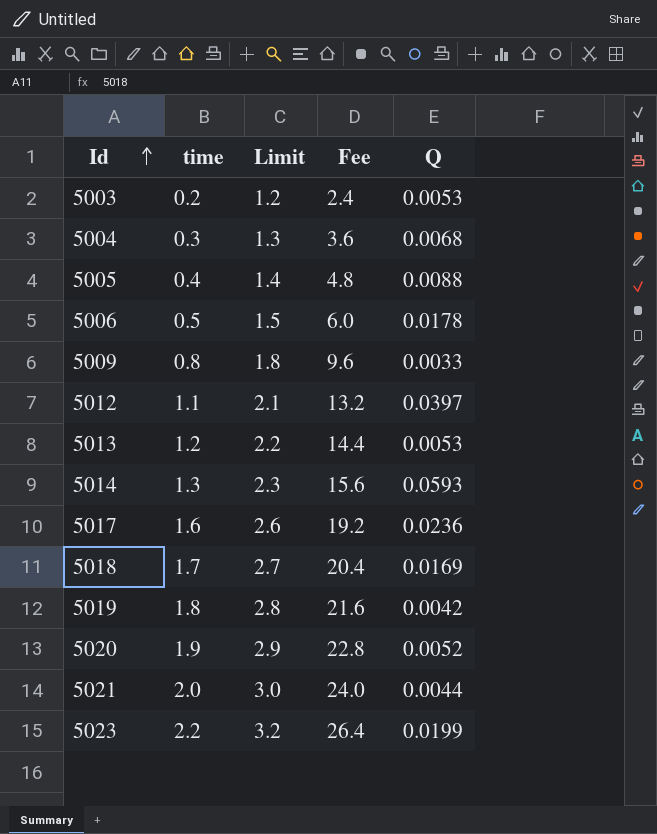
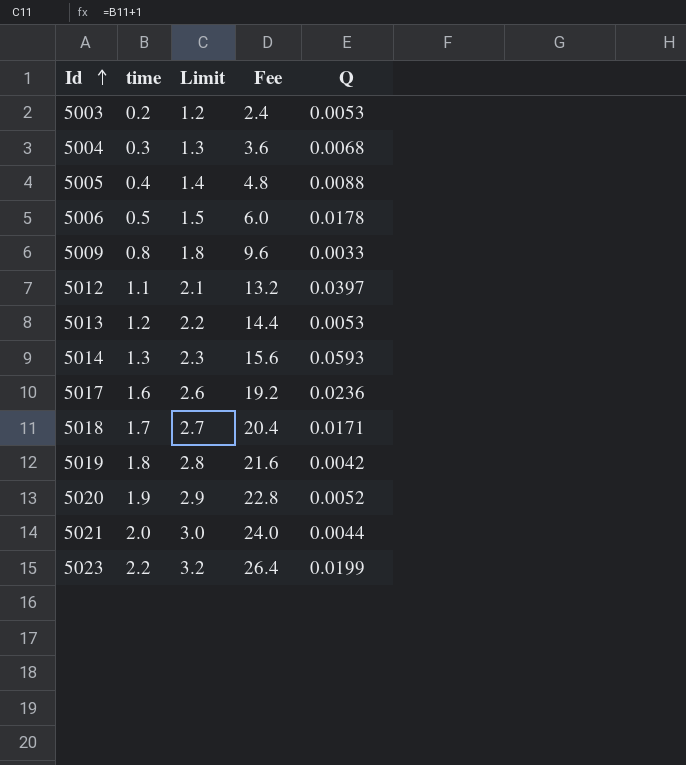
5018 | Q: 0.0169 -> 0.0171

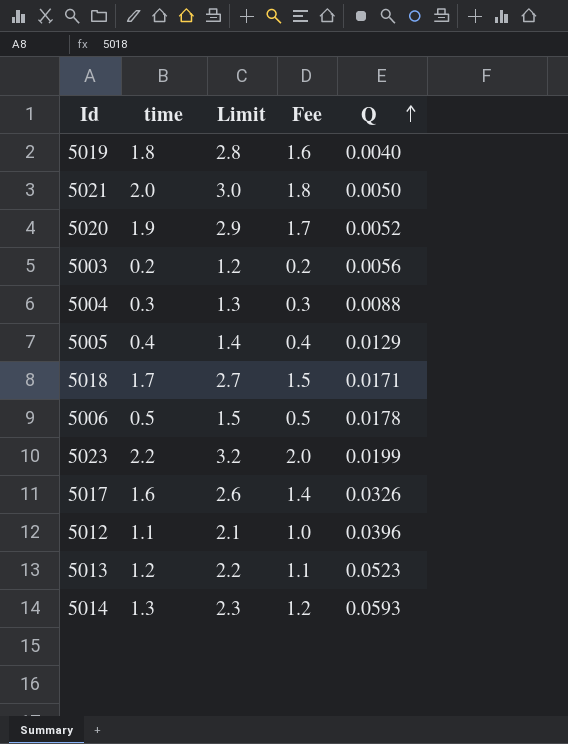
row order: Id ascending -> Q ascending
column Fee | formula: [time] * 12 -> [time] * 0.9
row 5009: 0.8 | 1.8 | 9.6 | 0.0033 -> none
5019 | Q: 0.0042 -> 0.0040
5021 | Q: 0.0044 -> 0.0050
5003 | Q: 0.0053 -> 0.0056
5004 | Q: 0.0068 -> 0.0088
5005 | Q: 0.0088 -> 0.0129
5017 | Q: 0.0236 -> 0.0326
5012 | Q: 0.0397 -> 0.0396
5013 | Q: 0.0053 -> 0.0523

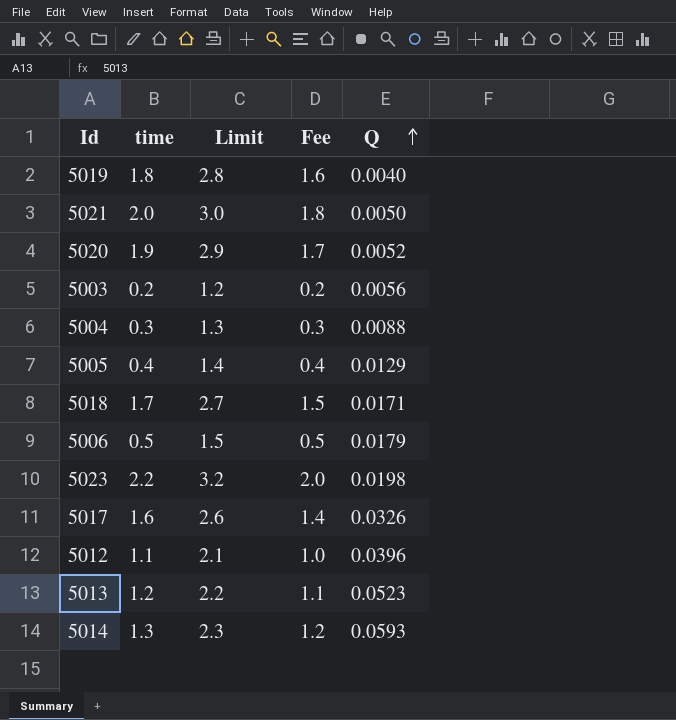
5006 | Q: 0.0178 -> 0.0179
5023 | Q: 0.0199 -> 0.0198

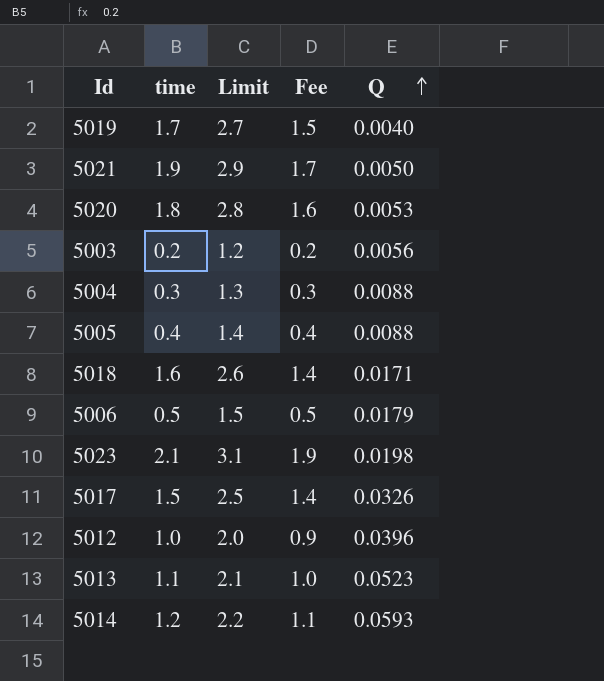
5019 | time: 1.8 -> 1.7
5019 | Limit: 2.8 -> 2.7
5019 | Fee: 1.6 -> 1.5
5021 | time: 2.0 -> 1.9
5021 | Limit: 3.0 -> 2.9
5021 | Fee: 1.8 -> 1.7
5020 | time: 1.9 -> 1.8
5020 | Limit: 2.9 -> 2.8
5020 | Fee: 1.7 -> 1.6
5020 | Q: 0.0052 -> 0.0053
5005 | Q: 0.0129 -> 0.0088
5018 | time: 1.7 -> 1.6
5018 | Limit: 2.7 -> 2.6
5018 | Fee: 1.5 -> 1.4
5023 | time: 2.2 -> 2.1
5023 | Limit: 3.2 -> 3.1
5023 | Fee: 2.0 -> 1.9
5017 | time: 1.6 -> 1.5
5017 | Limit: 2.6 -> 2.5
5012 | time: 1.1 -> 1.0
5012 | Limit: 2.1 -> 2.0
5012 | Fee: 1.0 -> 0.9
5013 | time: 1.2 -> 1.1
5013 | Limit: 2.2 -> 2.1
5013 | Fee: 1.1 -> 1.0
5014 | time: 1.3 -> 1.2
5014 | Limit: 2.3 -> 2.2
5014 | Fee: 1.2 -> 1.1

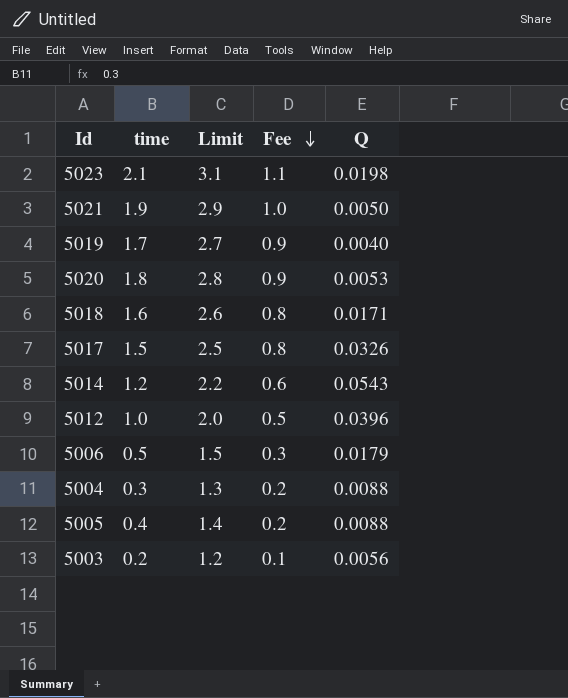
row order: Q ascending -> Fee descending
column Fee | formula: [time] * 0.9 -> [time] * 0.5
row 5013: 1.1 | 2.1 | 1.0 | 0.0523 -> none
5014 | Q: 0.0593 -> 0.0543

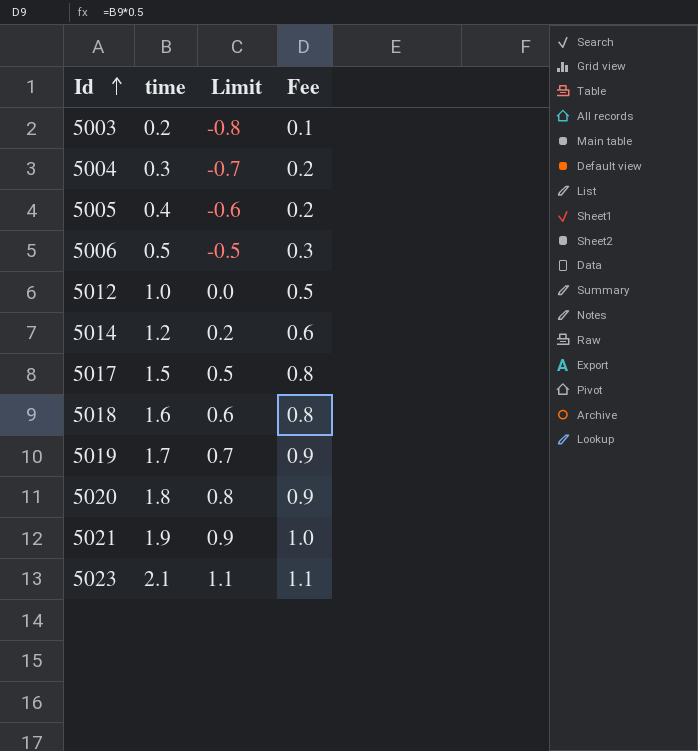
row order: Fee descending -> Id ascending
column Q | position: 5 -> none
column Limit | formula: [time] + 1 -> [time] - 1

